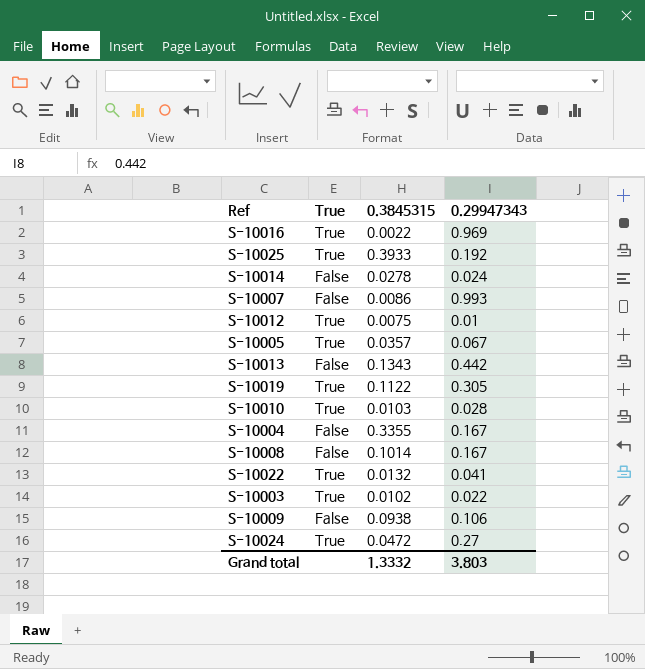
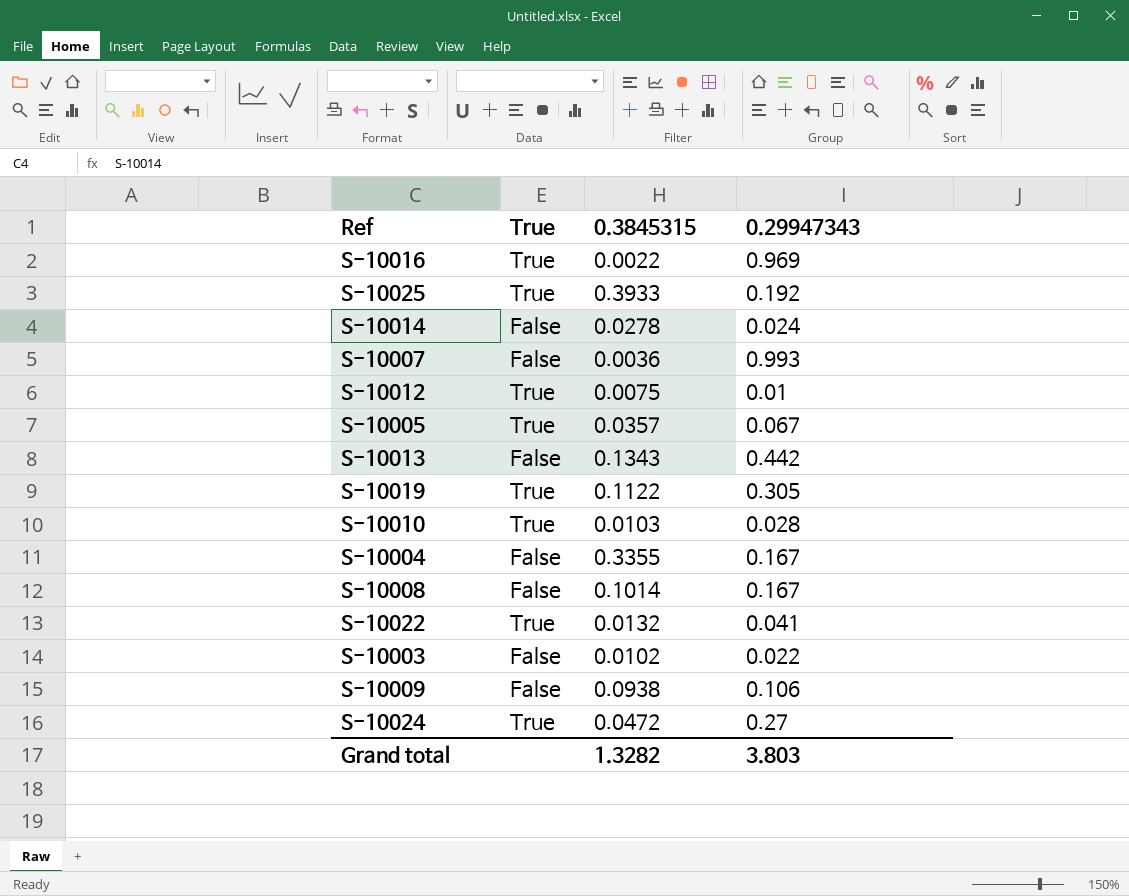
S-10007 | 0.3845315: 0.0086 -> 0.0036
S-10003 | True: True -> False
Grand total | 0.3845315: 1.3332 -> 1.3282

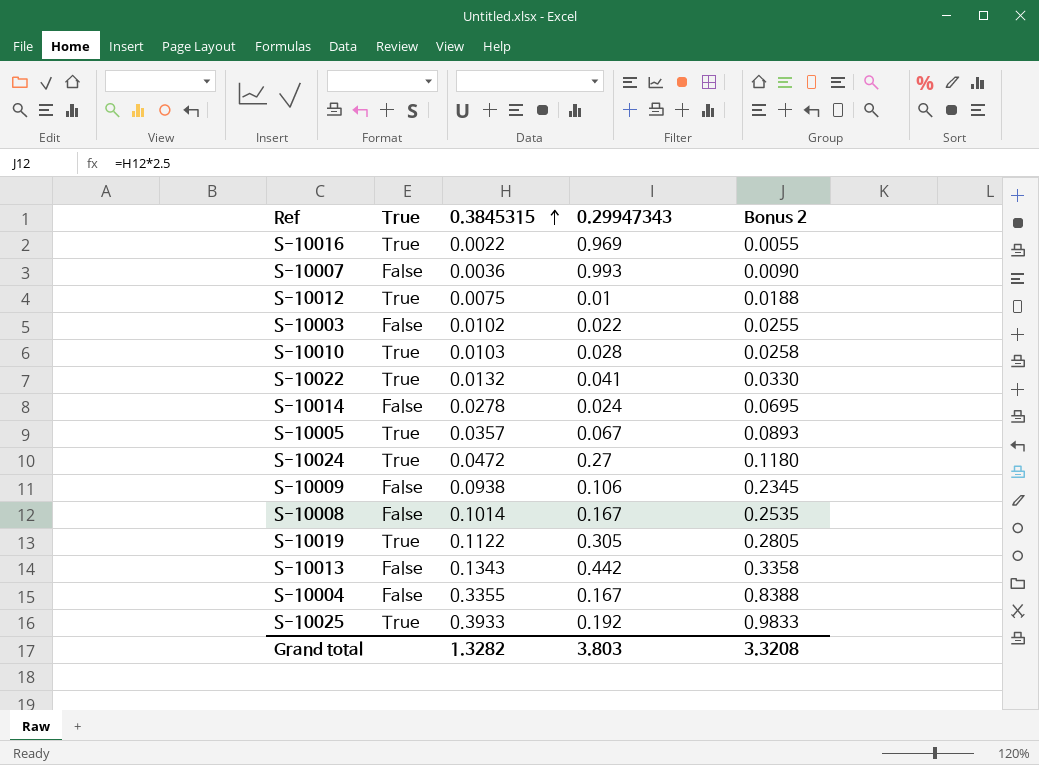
row order: none -> 0.3845315 ascending
column Bonus 2 | formula: none -> [0.3845315] * 2.5

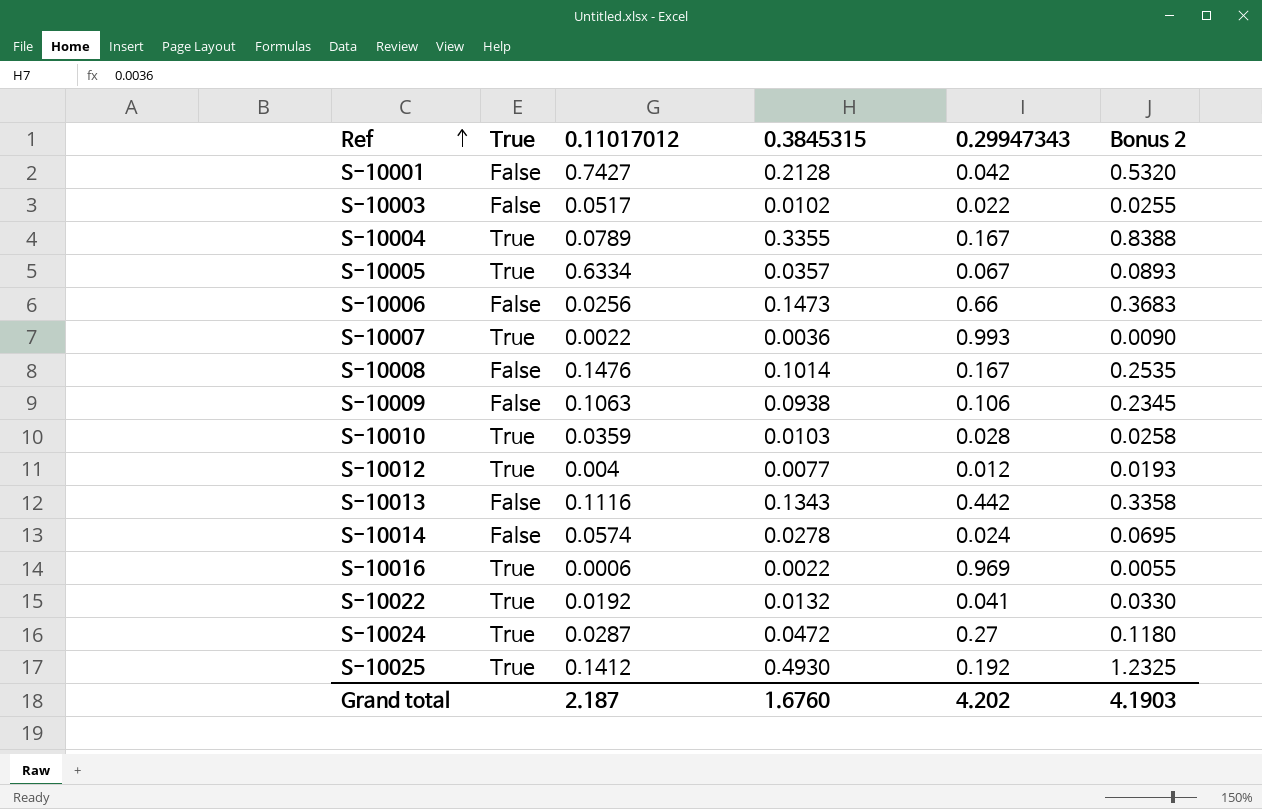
row order: 0.3845315 ascending -> Ref ascending
column 0.11017012 | position: none -> 3
row S-10019: True | 0.1122 | 0.305 | 0.2805 -> none
row S-10001: none -> False | 0.7427 | 0.2128 | 0.042 | 0.5320
S-10004 | True: False -> True
row S-10006: none -> False | 0.0256 | 0.1473 | 0.66 | 0.3683
S-10007 | True: False -> True
S-10012 | 0.3845315: 0.0075 -> 0.0077
S-10012 | 0.29947343: 0.01 -> 0.012
S-10012 | Bonus 2: 0.0188 -> 0.0193
S-10025 | 0.3845315: 0.3933 -> 0.4930
S-10025 | Bonus 2: 0.9833 -> 1.2325
Grand total | 0.3845315: 1.3282 -> 1.6760
Grand total | 0.29947343: 3.803 -> 4.202
Grand total | Bonus 2: 3.3208 -> 4.1903

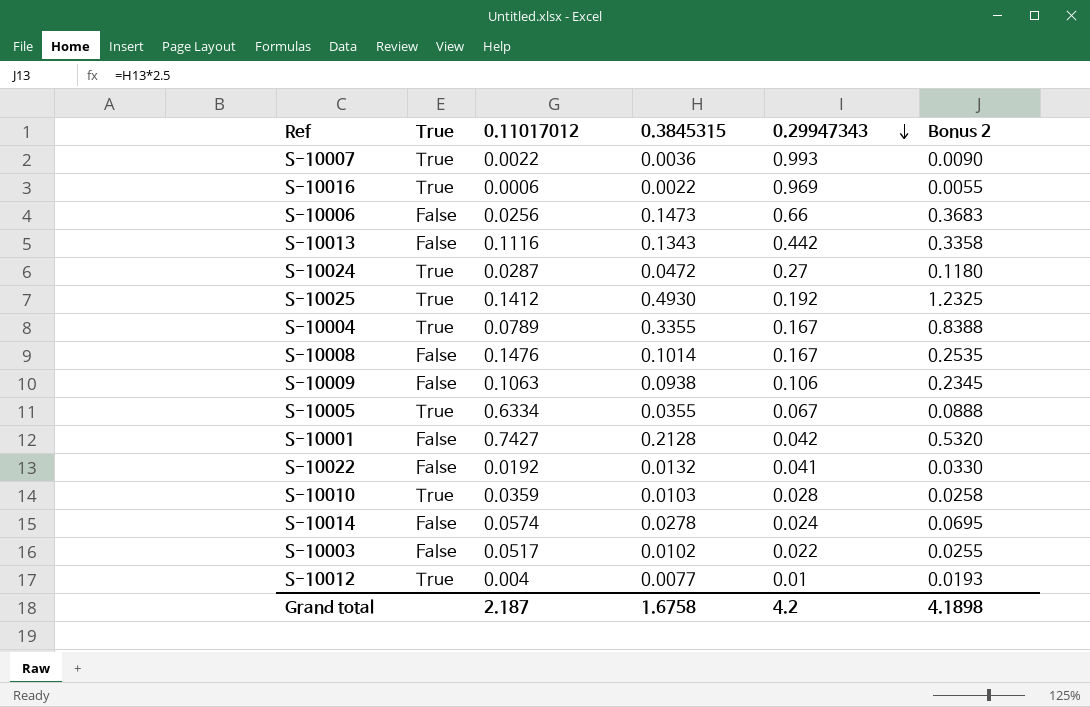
row order: Ref ascending -> 0.29947343 descending
S-10005 | 0.3845315: 0.0357 -> 0.0355
S-10005 | Bonus 2: 0.0893 -> 0.0888
S-10022 | True: True -> False
S-10012 | 0.29947343: 0.012 -> 0.01
Grand total | 0.3845315: 1.6760 -> 1.6758
Grand total | 0.29947343: 4.202 -> 4.2
Grand total | Bonus 2: 4.1903 -> 4.1898

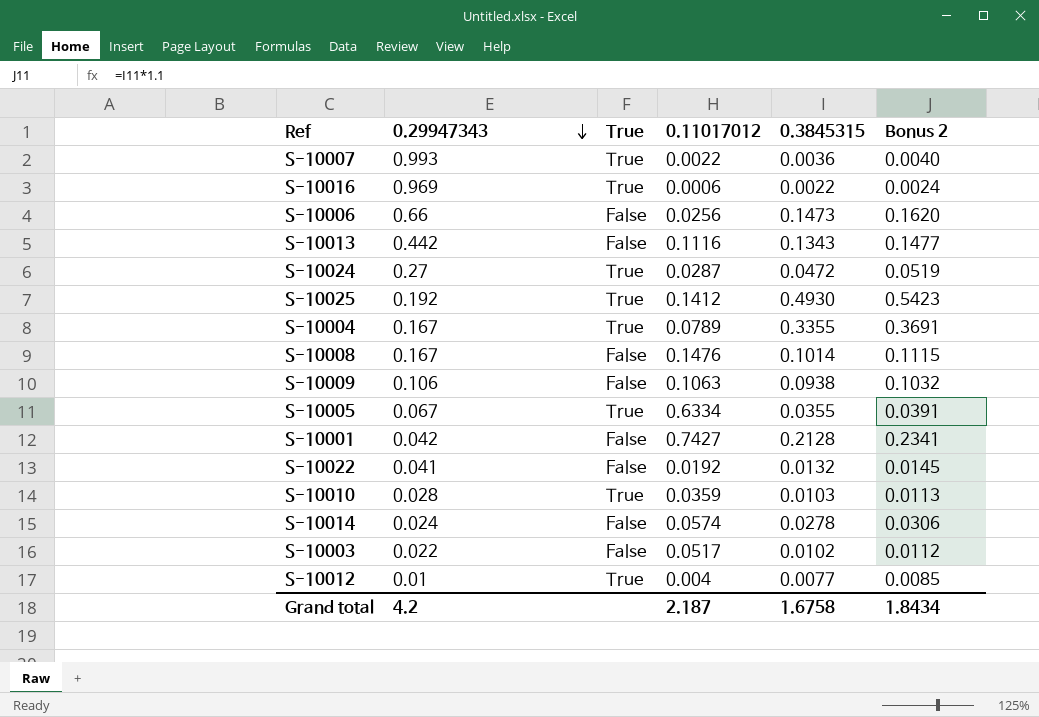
column 0.29947343 | position: 5 -> 2
column Bonus 2 | formula: [0.3845315] * 2.5 -> [0.3845315] * 1.1
Grand total | Bonus 2: 4.1898 -> 1.8434

